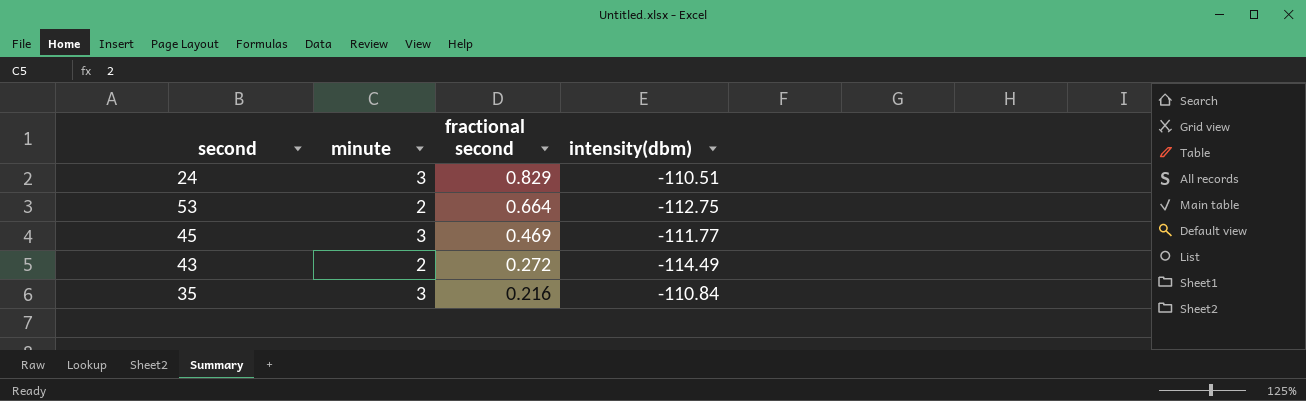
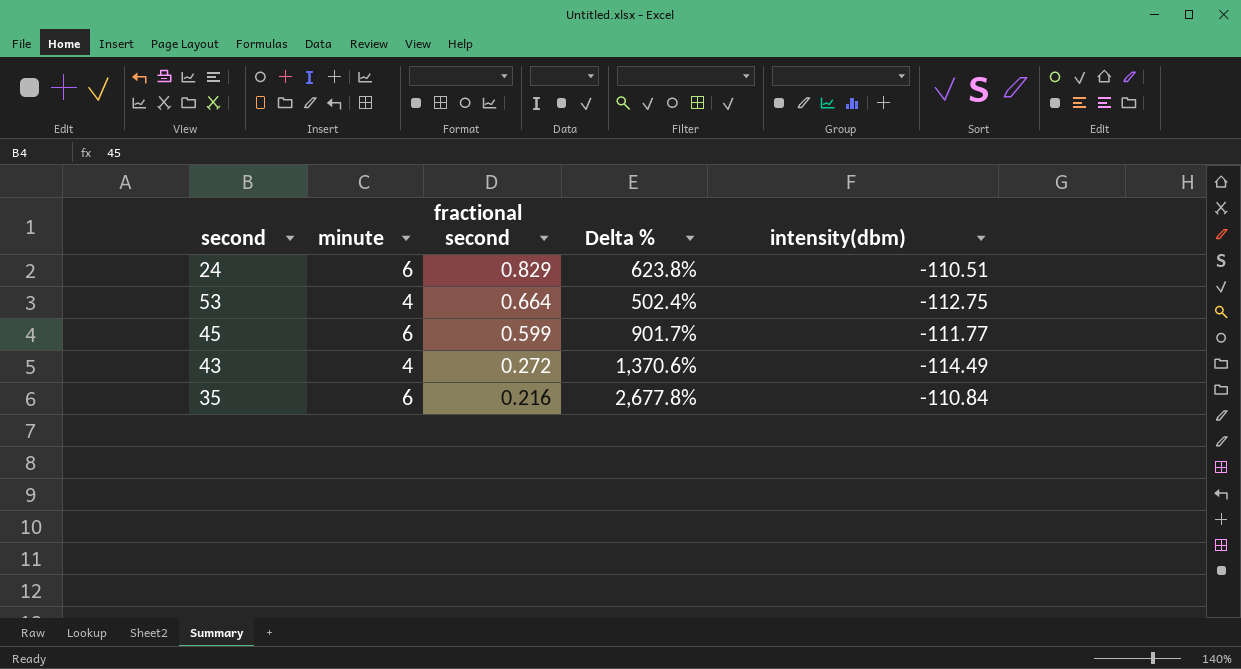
column Delta % | formula: none -> ([minute] - [fractional second]) / [fractional second]
24 | minute: 3 -> 6
53 | minute: 2 -> 4
45 | minute: 3 -> 6
45 | fractional second: 0.469 -> 0.599
43 | minute: 2 -> 4
35 | minute: 3 -> 6

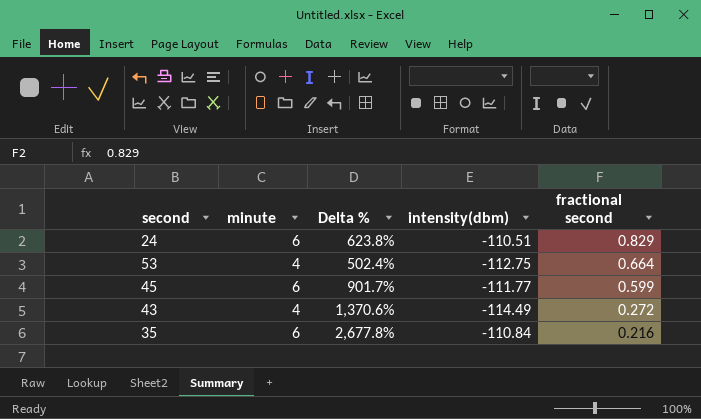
column fractional second | position: 3 -> 5

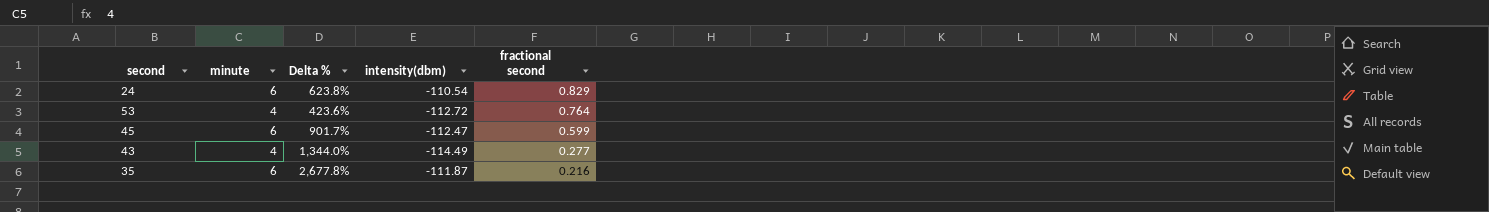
24 | intensity(dbm): -110.51 -> -110.54
53 | Delta %: 502.4% -> 423.6%
53 | intensity(dbm): -112.75 -> -112.72
53 | fractional second: 0.664 -> 0.764
45 | intensity(dbm): -111.77 -> -112.47
43 | Delta %: 1,370.6% -> 1,344.0%
43 | fractional second: 0.272 -> 0.277
35 | intensity(dbm): -110.84 -> -111.87

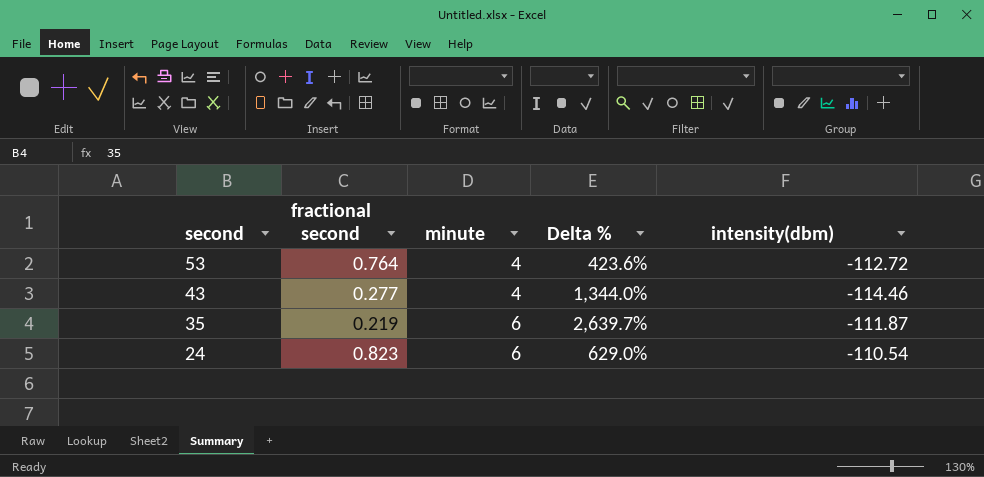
row order: fractional second descending -> second descending
column fractional second | position: 5 -> 2
row 45: 6 | 901.7% | -112.47 | 0.599 -> none
43 | intensity(dbm): -114.49 -> -114.46
35 | fractional second: 0.216 -> 0.219
35 | Delta %: 2,677.8% -> 2,639.7%
24 | fractional second: 0.829 -> 0.823
24 | Delta %: 623.8% -> 629.0%

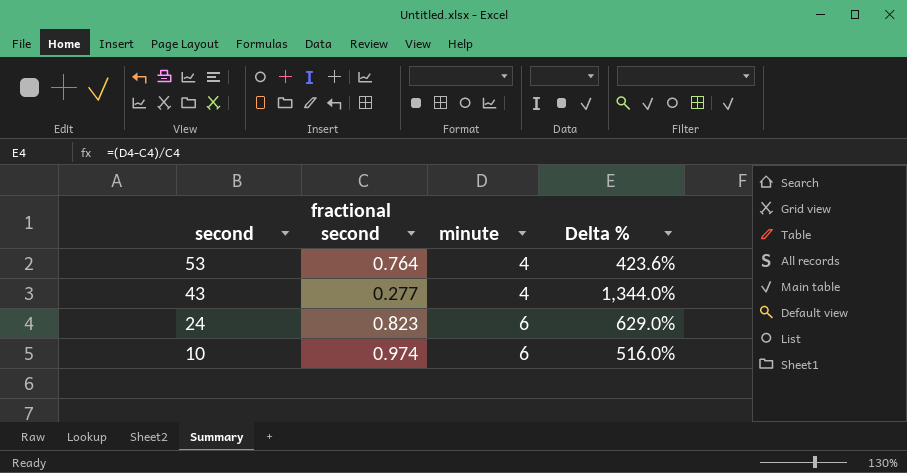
column intensity(dbm) | position: 5 -> none
row 35: 0.219 | 6 | 2,639.7% | -111.87 -> none
row 10: none -> 0.974 | 6 | 516.0%

